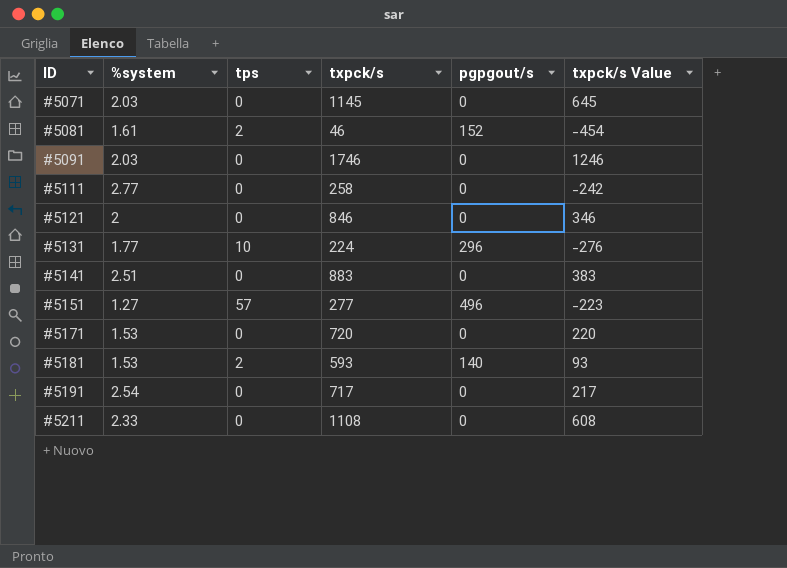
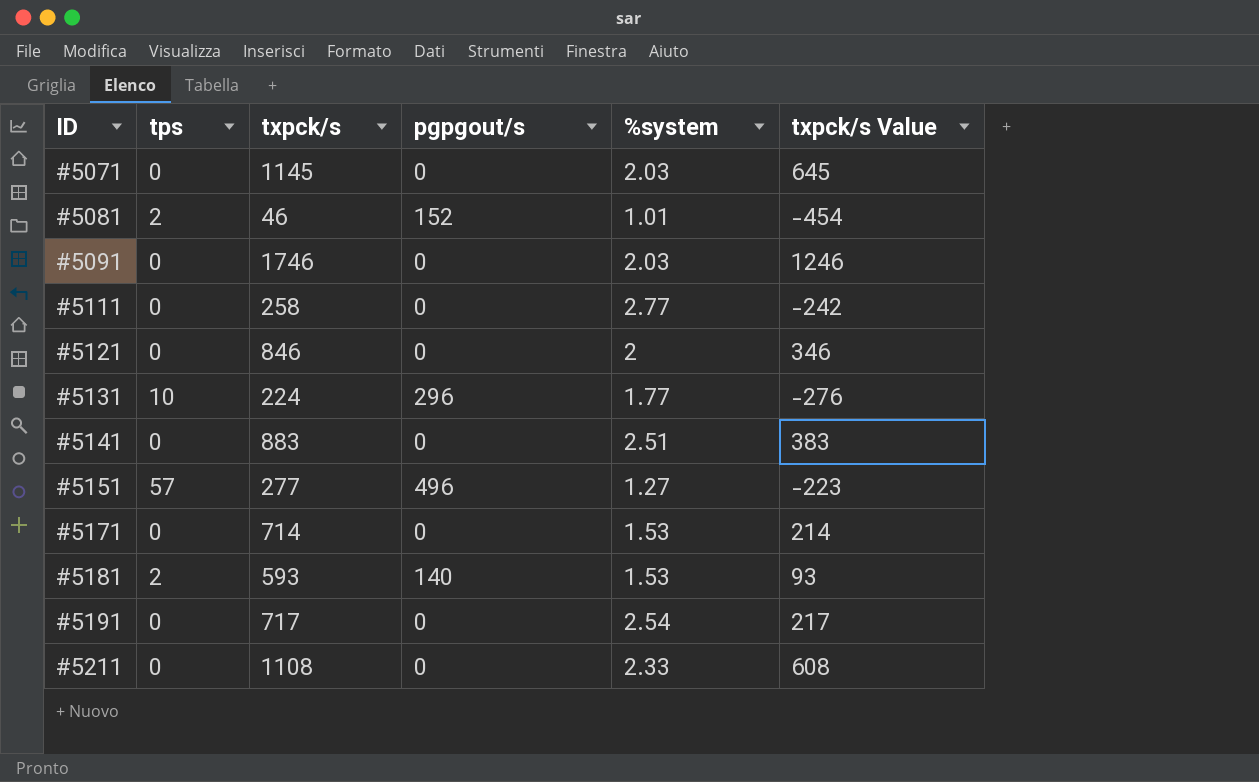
column %system | position: 2 -> 5
#5081 | %system: 1.61 -> 1.01
#5171 | txpck/s: 720 -> 714
#5171 | txpck/s Value: 220 -> 214

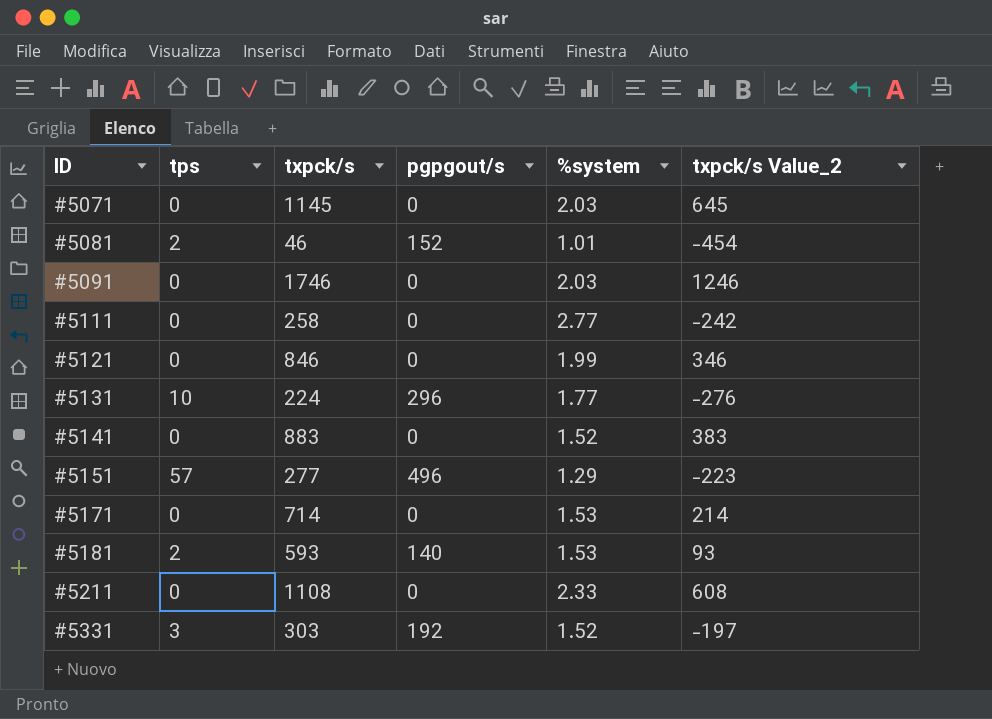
column name: txpck/s Value -> txpck/s Value_2
row #5191: 0 | 717 | 0 | 2.54 | 217 -> none
#5121 | %system: 2 -> 1.99
#5141 | %system: 2.51 -> 1.52
#5151 | %system: 1.27 -> 1.29
row #5331: none -> 3 | 303 | 192 | 1.52 | -197

